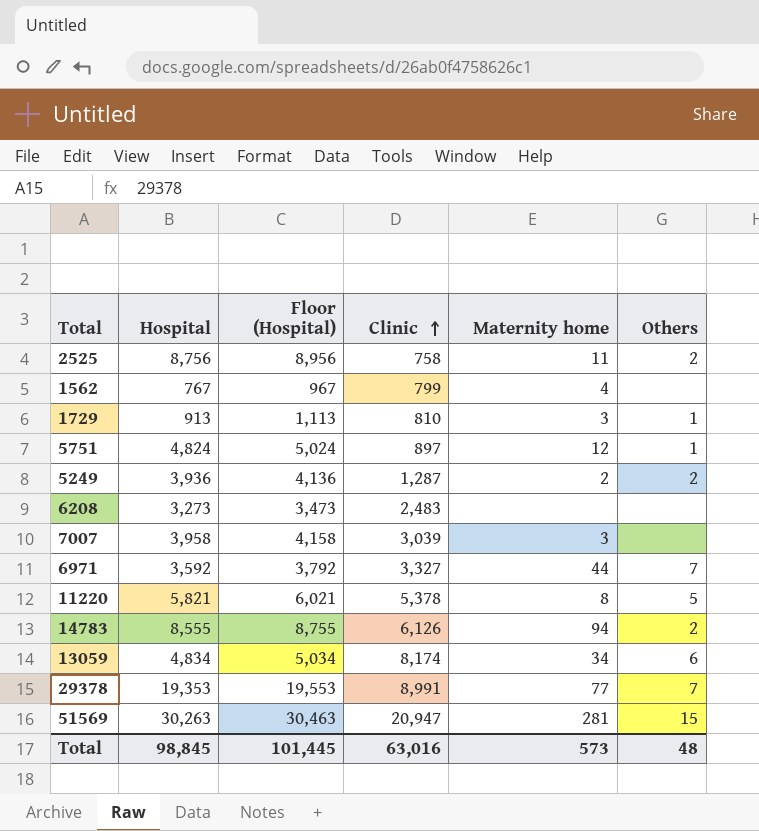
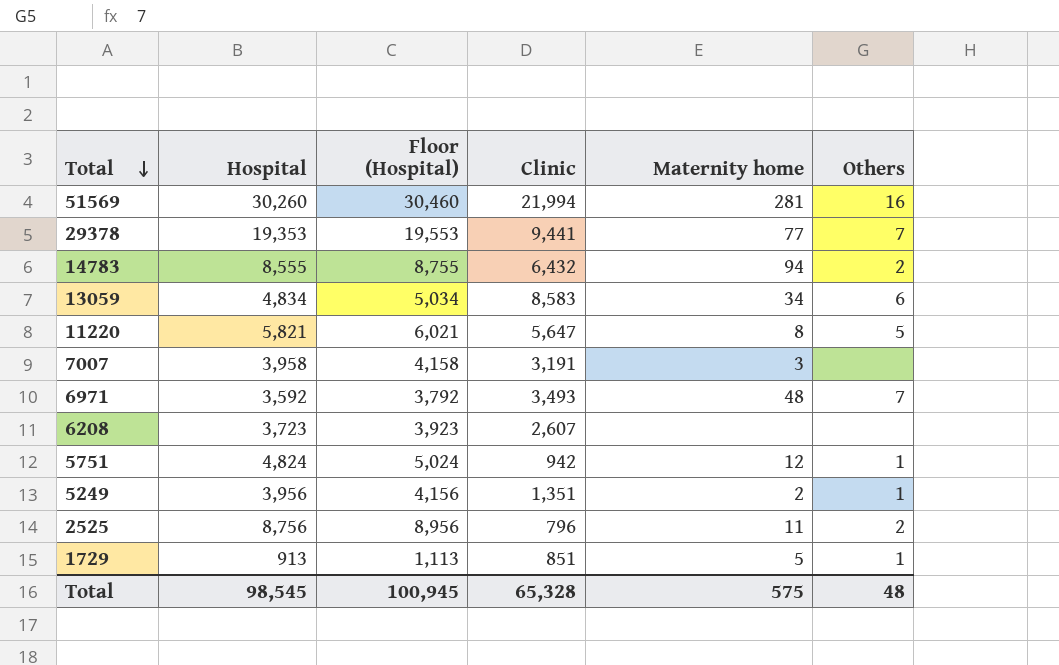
row order: Clinic ascending -> Total descending
row 1562: 767 | 967 | 799 | 4 | none -> none
51569 | Hospital: 30,263 -> 30,260
51569 | Floor (Hospital): 30,463 -> 30,460
51569 | Clinic: 20,947 -> 21,994
51569 | Others: 15 -> 16
29378 | Clinic: 8,991 -> 9,441
14783 | Clinic: 6,126 -> 6,432
13059 | Clinic: 8,174 -> 8,583
11220 | Clinic: 5,378 -> 5,647
7007 | Clinic: 3,039 -> 3,191
6971 | Clinic: 3,327 -> 3,493
6971 | Maternity home: 44 -> 48
6208 | Hospital: 3,273 -> 3,723
6208 | Floor (Hospital): 3,473 -> 3,923
6208 | Clinic: 2,483 -> 2,607
5751 | Clinic: 897 -> 942
5249 | Hospital: 3,936 -> 3,956
5249 | Floor (Hospital): 4,136 -> 4,156
5249 | Clinic: 1,287 -> 1,351
5249 | Others: 2 -> 1
2525 | Clinic: 758 -> 796
1729 | Clinic: 810 -> 851
1729 | Maternity home: 3 -> 5
Total | Hospital: 98,845 -> 98,545
Total | Floor (Hospital): 101,445 -> 100,945
Total | Clinic: 63,016 -> 65,328
Total | Maternity home: 573 -> 575

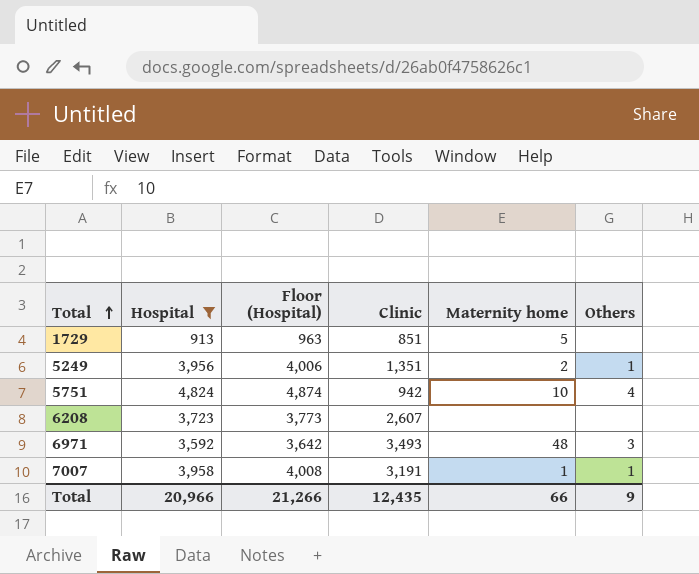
filter: none -> Hospital <= 4,824
row order: Total descending -> Total ascending
column Floor (Hospital) | formula: [Hospital] + 200 -> [Hospital] + 50
1729 | Others: 1 -> none
5751 | Maternity home: 12 -> 10
5751 | Others: 1 -> 4
6971 | Others: 7 -> 3
7007 | Maternity home: 3 -> 1
7007 | Others: none -> 1
Total | Hospital: 98,545 -> 20,966
Total | Floor (Hospital): 100,945 -> 21,266
Total | Clinic: 65,328 -> 12,435
Total | Maternity home: 575 -> 66
Total | Others: 48 -> 9

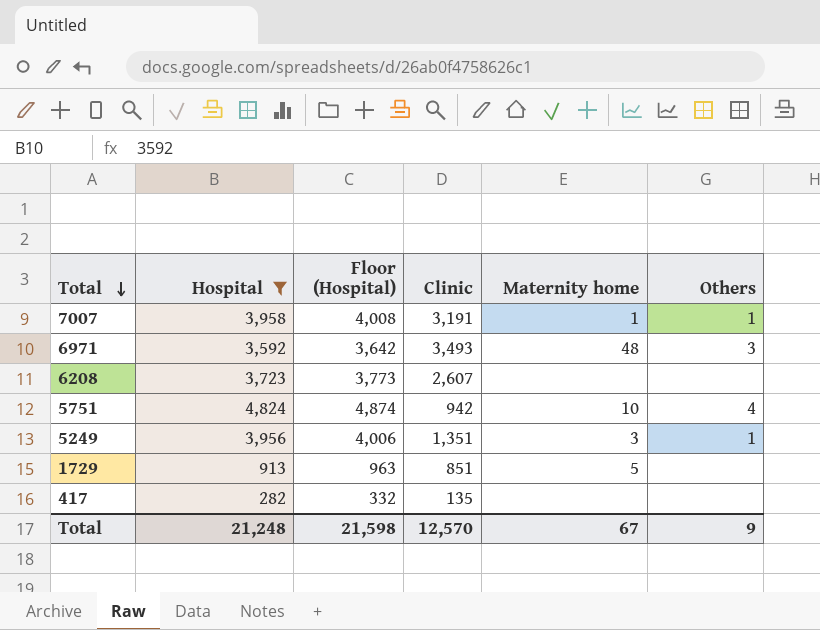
row order: Total ascending -> Total descending
5249 | Maternity home: 2 -> 3
row 417: none -> 282 | 332 | 135 | none | none
Total | Hospital: 20,966 -> 21,248
Total | Floor (Hospital): 21,266 -> 21,598
Total | Clinic: 12,435 -> 12,570
Total | Maternity home: 66 -> 67

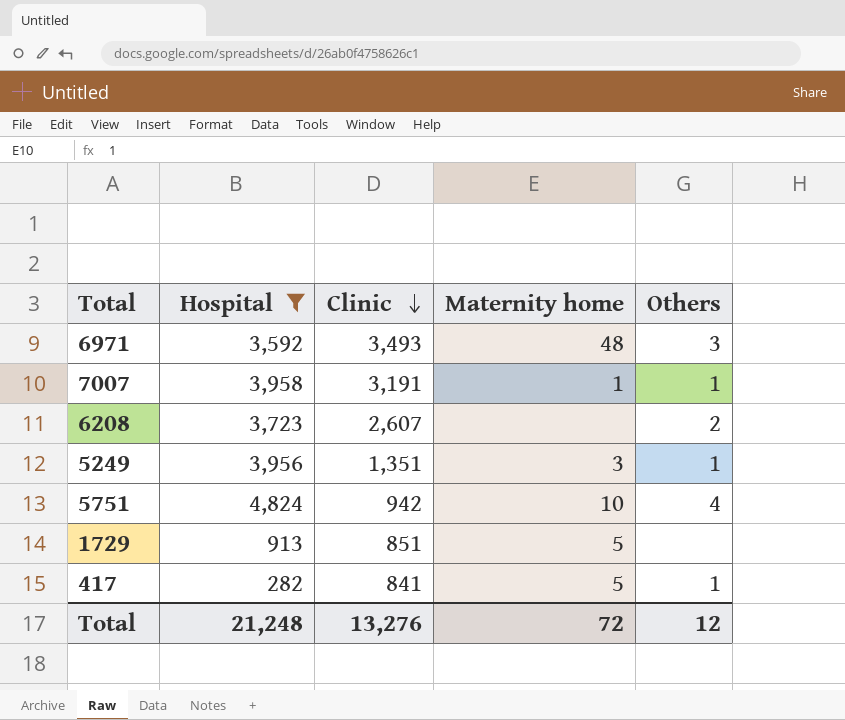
row order: Total descending -> Clinic descending
column Floor (Hospital) | formula: [Hospital] + 50 -> none
6208 | Others: none -> 2
417 | Clinic: 135 -> 841
417 | Maternity home: none -> 5
417 | Others: none -> 1
Total | Clinic: 12,570 -> 13,276
Total | Maternity home: 67 -> 72
Total | Others: 9 -> 12

